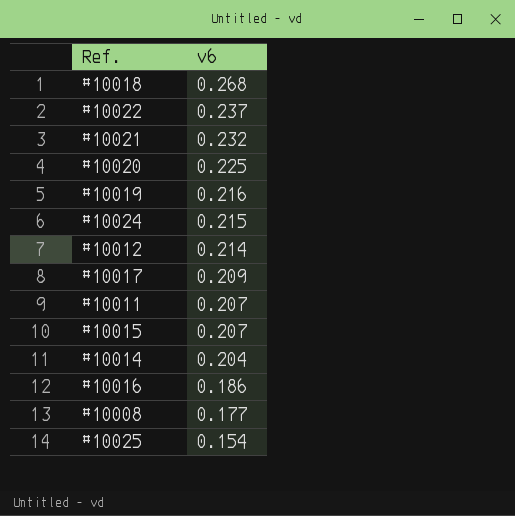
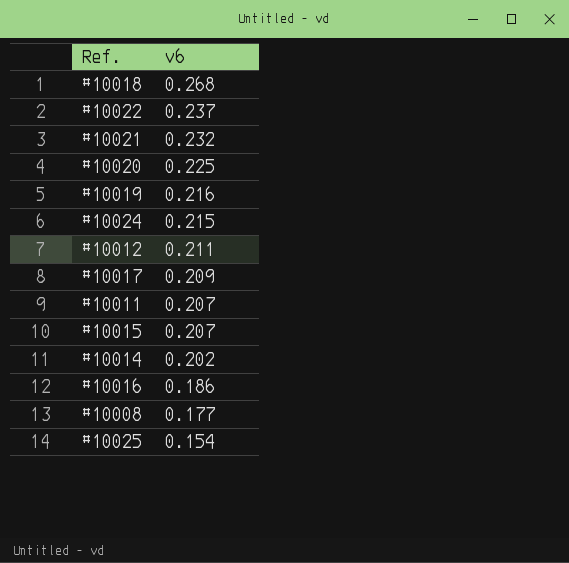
#10012 | v6: 0.214 -> 0.211
#10014 | v6: 0.204 -> 0.202

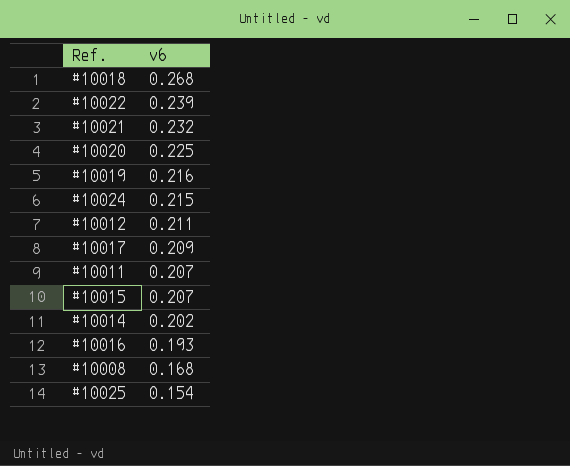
#10022 | v6: 0.237 -> 0.239
#10016 | v6: 0.186 -> 0.193
#10008 | v6: 0.177 -> 0.168

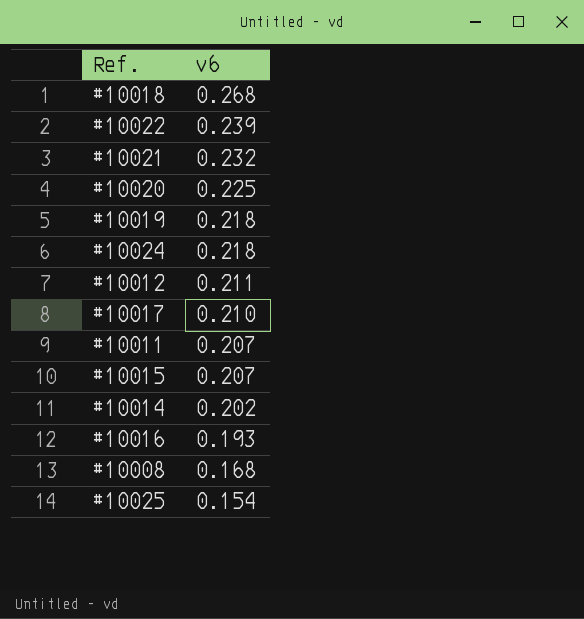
#10019 | v6: 0.216 -> 0.218
#10024 | v6: 0.215 -> 0.218
#10017 | v6: 0.209 -> 0.210

